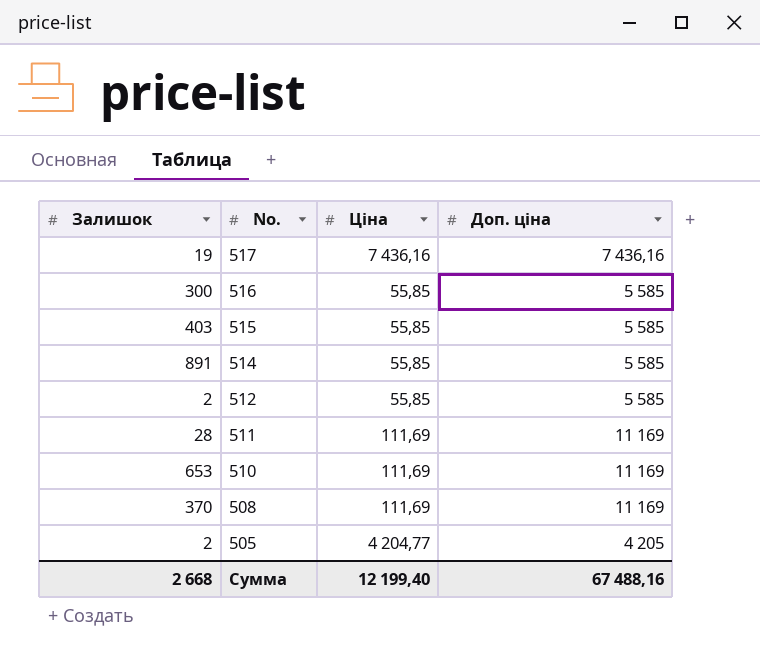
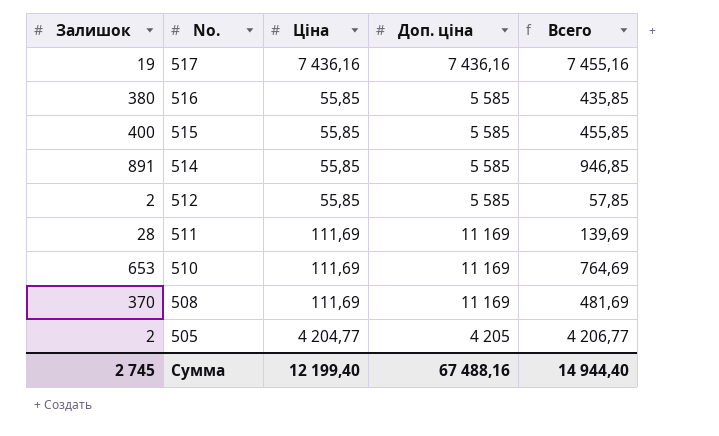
column Всего | formula: none -> [Залишок] + [Ціна]
516 | Залишок: 300 -> 380
515 | Залишок: 403 -> 400
Сумма | Залишок: 2 668 -> 2 745

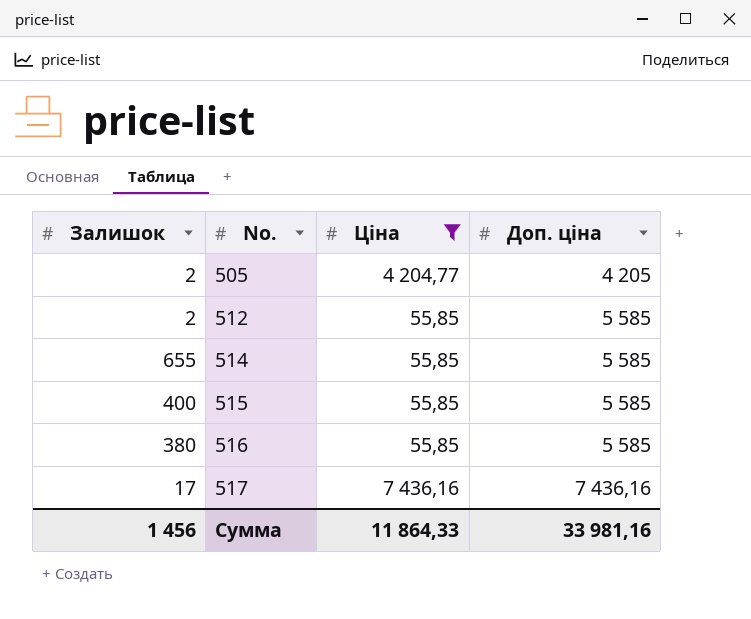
filter: none -> Ціна != 111,69
row order: No. descending -> No. ascending
column Всего | formula: [Залишок] + [Ціна] -> none
514 | Залишок: 891 -> 655
517 | Залишок: 19 -> 17
Сумма | Залишок: 2 745 -> 1 456
Сумма | Ціна: 12 199,40 -> 11 864,33
Сумма | Доп. ціна: 67 488,16 -> 33 981,16

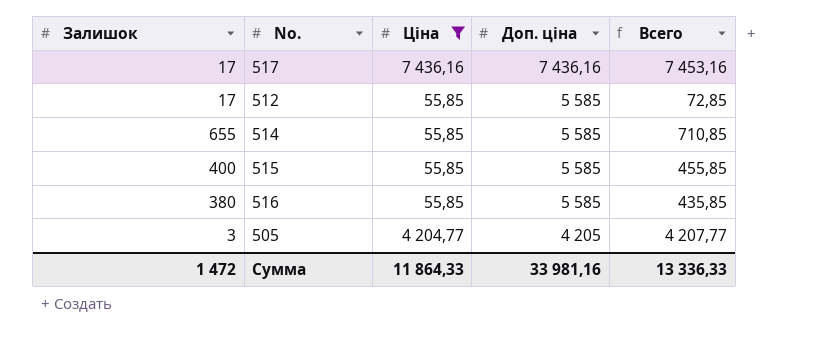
row order: No. ascending -> Доп. ціна descending
column Всего | formula: none -> [Залишок] + [Ціна]
512 | Залишок: 2 -> 17
505 | Залишок: 2 -> 3
Сумма | Залишок: 1 456 -> 1 472

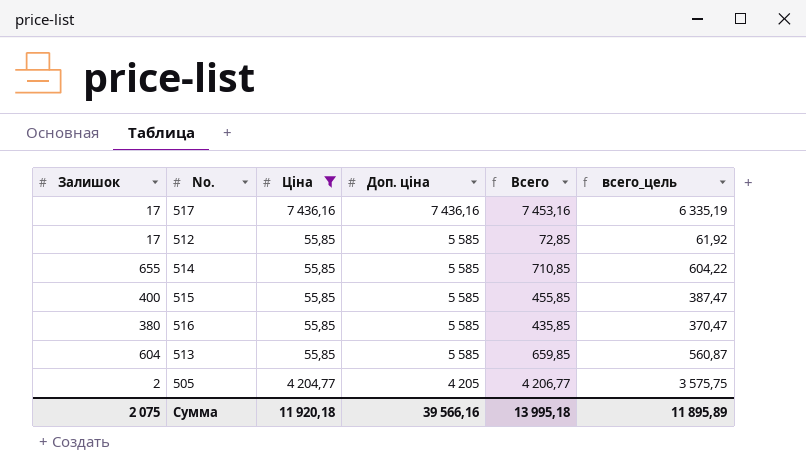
column всего_цель | formula: none -> [Всего] * 0,85
row 513: none -> 604 | 55,85 | 5 585 | 659,85 | 560,87
505 | Залишок: 3 -> 2
505 | Всего: 4 207,77 -> 4 206,77
Сумма | Залишок: 1 472 -> 2 075
Сумма | Ціна: 11 864,33 -> 11 920,18
Сумма | Доп. ціна: 33 981,16 -> 39 566,16
Сумма | Всего: 13 336,33 -> 13 995,18

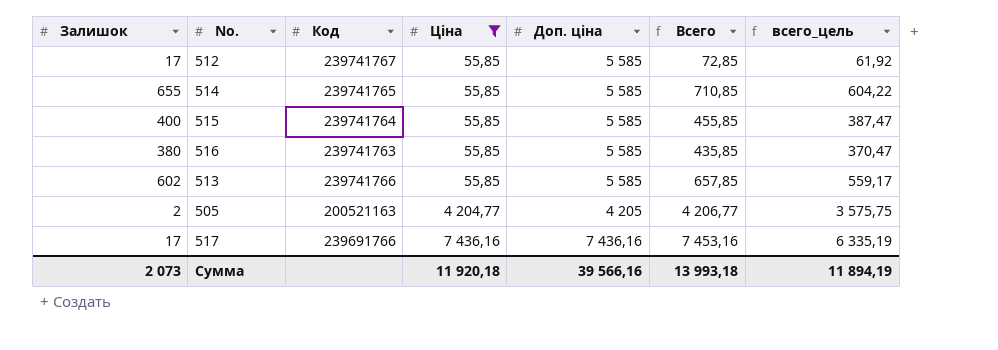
row order: Доп. ціна descending -> Ціна ascending
column Код | position: none -> 3
513 | Залишок: 604 -> 602
513 | Всего: 659,85 -> 657,85
513 | всего_цель: 560,87 -> 559,17
Сумма | Залишок: 2 075 -> 2 073
Сумма | Всего: 13 995,18 -> 13 993,18
Сумма | всего_цель: 11 895,89 -> 11 894,19

